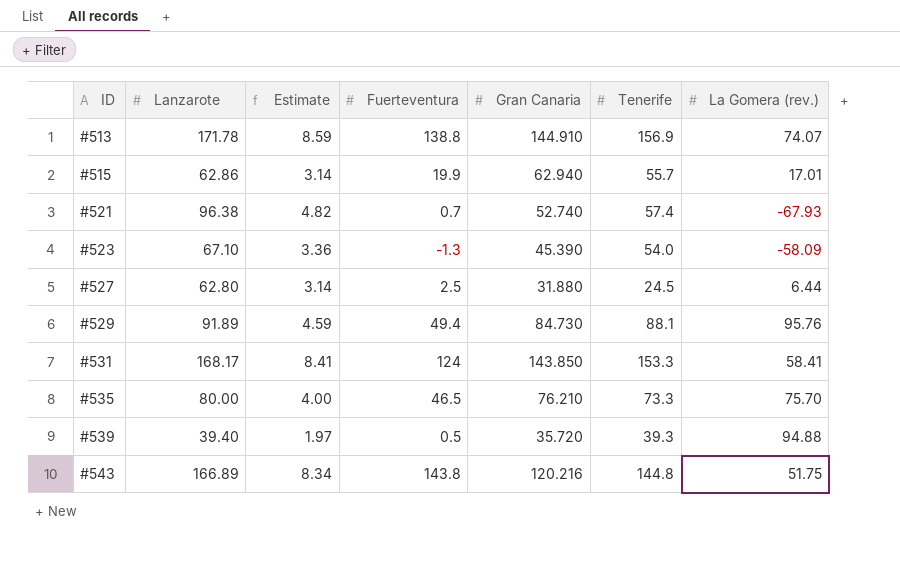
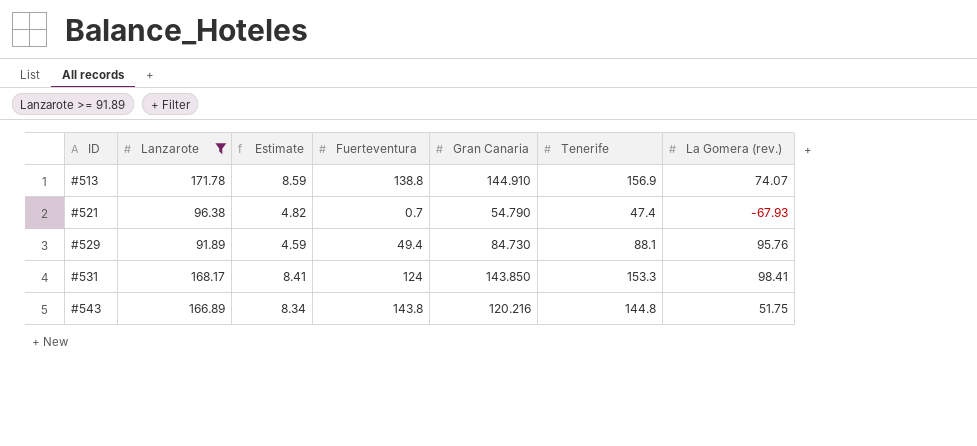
filter: none -> Lanzarote >= 91.89
#521 | Gran Canaria: 52.740 -> 54.790
#521 | Tenerife: 57.4 -> 47.4
#531 | La Gomera (rev.): 58.41 -> 98.41

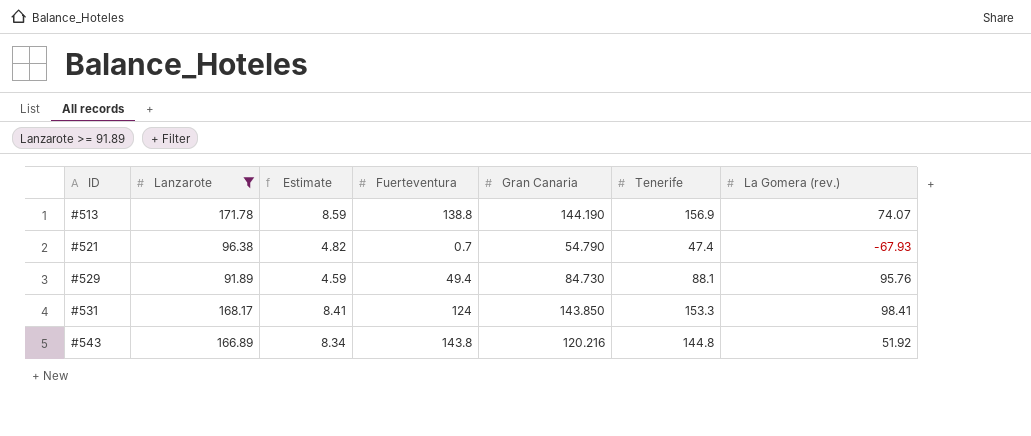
#513 | Gran Canaria: 144.910 -> 144.190
#543 | La Gomera (rev.): 51.75 -> 51.92

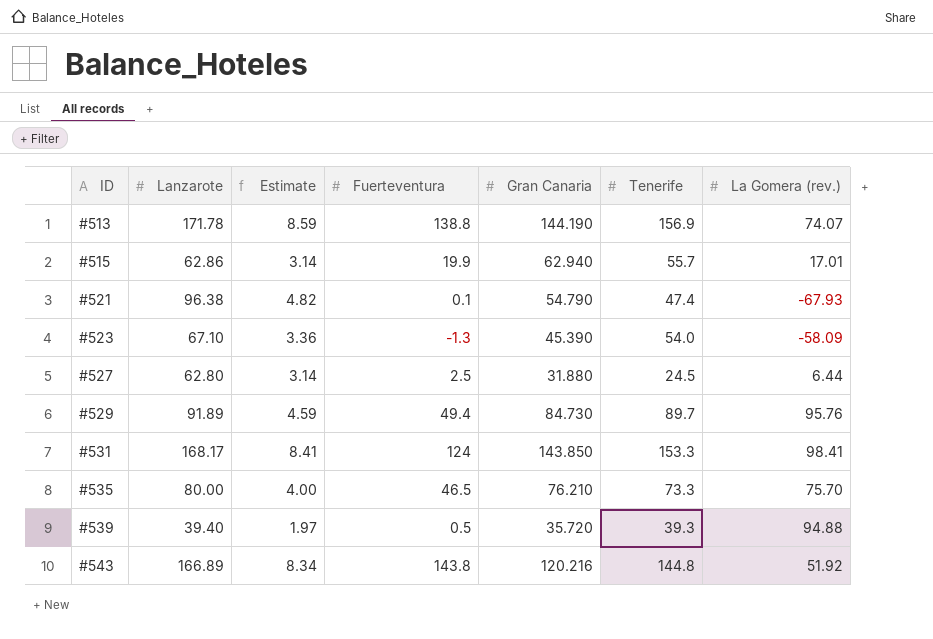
filter: Lanzarote >= 91.89 -> none
#521 | Fuerteventura: 0.7 -> 0.1
#529 | Tenerife: 88.1 -> 89.7

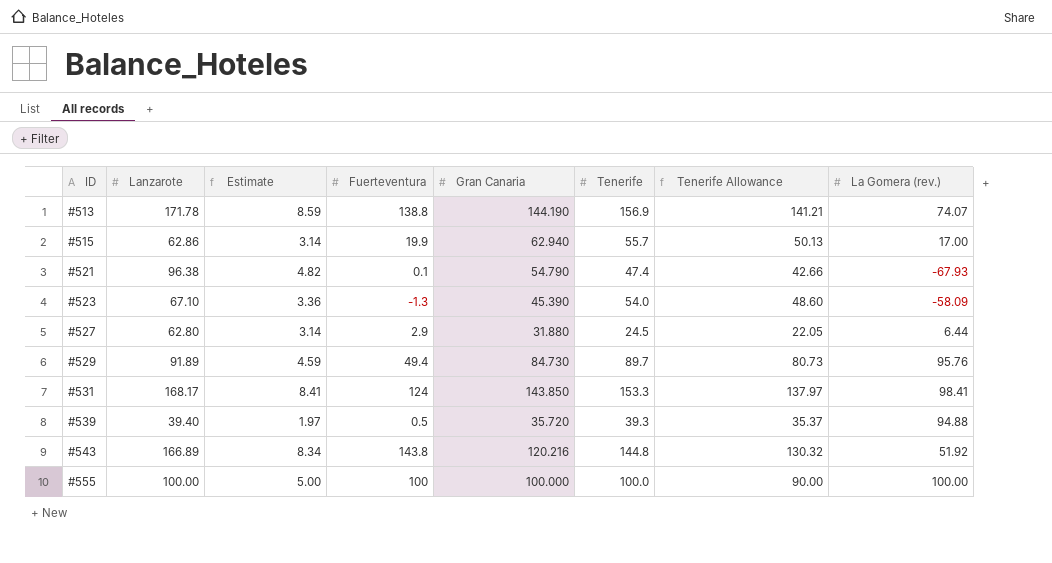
column Tenerife Allowance | formula: none -> [Tenerife] * 0.9
row #535: 80.00 | 4.00 | 46.5 | 76.210 | 73.3 | 75.70 -> none
#515 | La Gomera (rev.): 17.01 -> 17.00
#527 | Fuerteventura: 2.5 -> 2.9
row #555: none -> 100.00 | 5.00 | 100 | 100.000 | 100.0 | 90.00 | 100.00

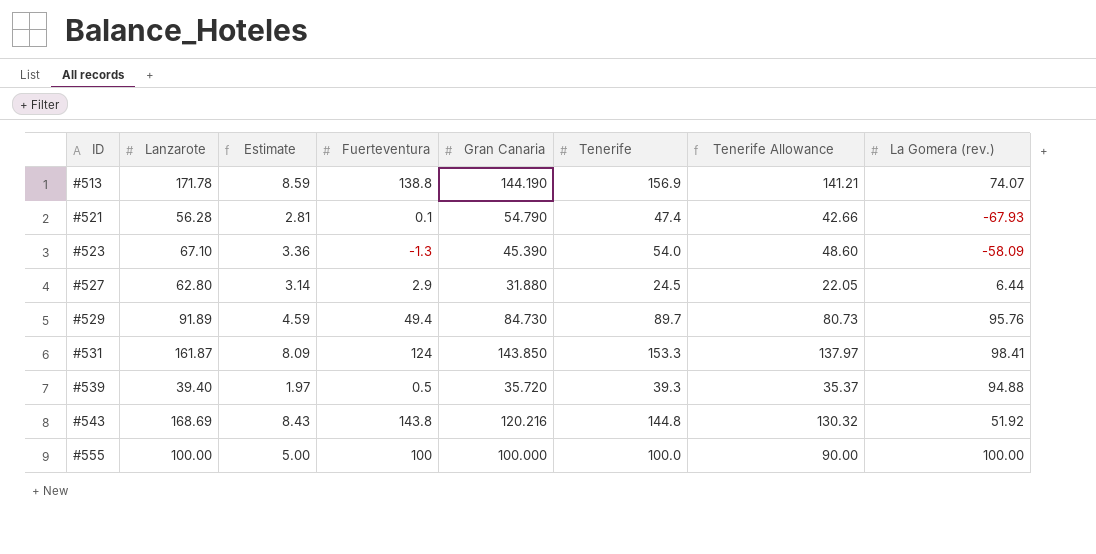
row #515: 62.86 | 3.14 | 19.9 | 62.940 | 55.7 | 50.13 | 17.00 -> none
#521 | Lanzarote: 96.38 -> 56.28
#521 | Estimate: 4.82 -> 2.81
#531 | Lanzarote: 168.17 -> 161.87
#531 | Estimate: 8.41 -> 8.09
#543 | Lanzarote: 166.89 -> 168.69
#543 | Estimate: 8.34 -> 8.43

